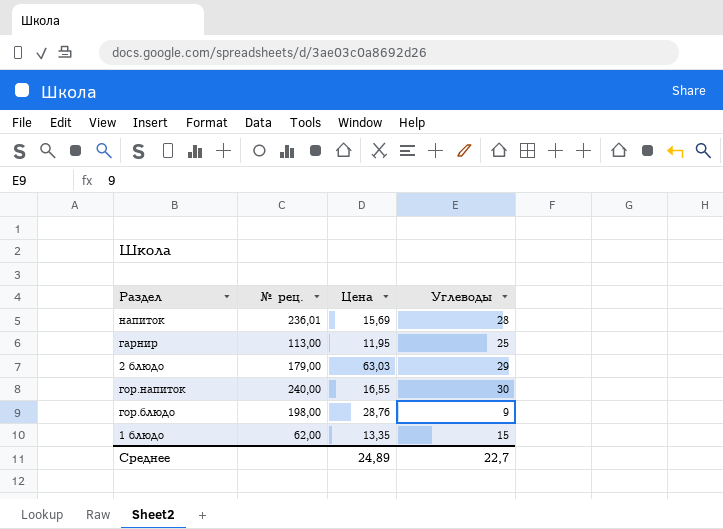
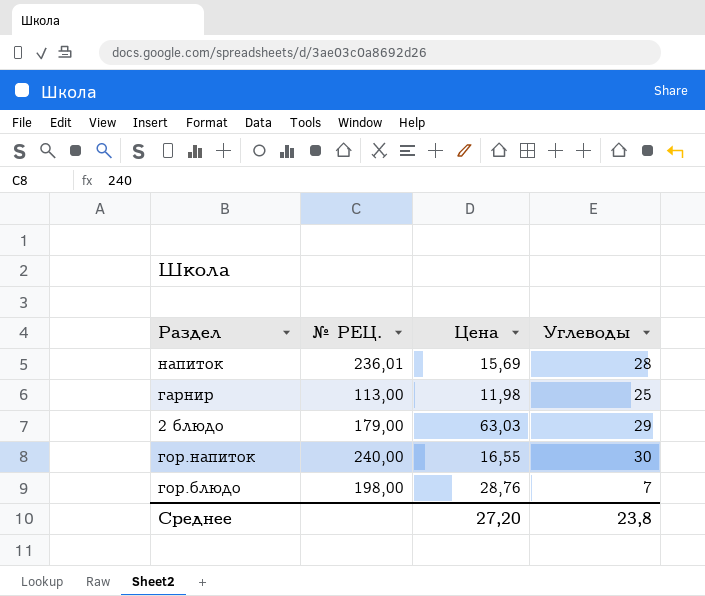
column name: № рец. -> № РЕЦ.
row 1 блюдо: 62,00 | 13,35 | 15 -> none
гарнир | Цена: 11,95 -> 11,98
гор.блюдо | Углеводы: 9 -> 7
Среднее | Цена: 24,89 -> 27,20
Среднее | Углеводы: 22,7 -> 23,8

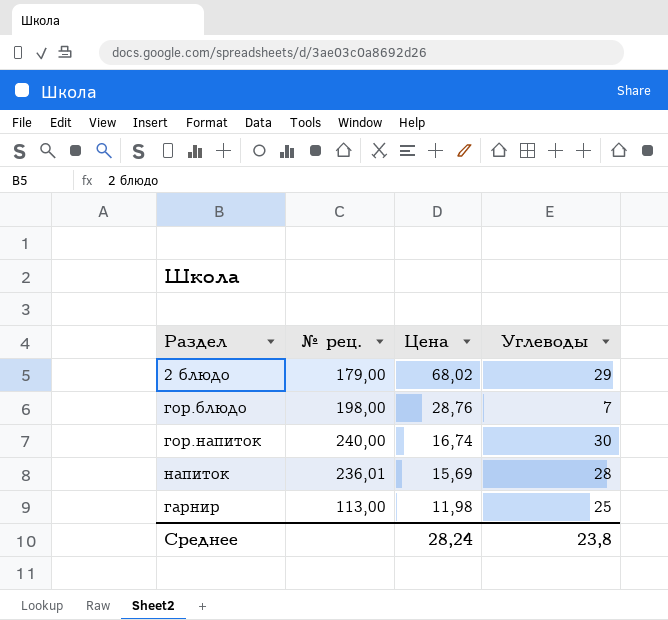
row order: none -> Цена descending
column name: № РЕЦ. -> № рец.
2 блюдо | Цена: 63,03 -> 68,02
гор.напиток | Цена: 16,55 -> 16,74
Среднее | Цена: 27,20 -> 28,24

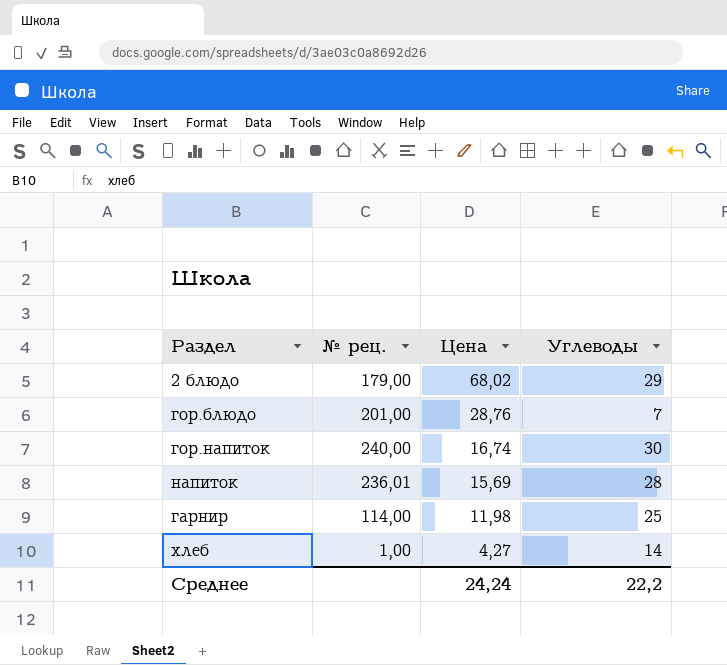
гор.блюдо | № рец.: 198,00 -> 201,00
гарнир | № рец.: 113,00 -> 114,00
row хлеб: none -> 1,00 | 4,27 | 14
Среднее | Цена: 28,24 -> 24,24
Среднее | Углеводы: 23,8 -> 22,2

